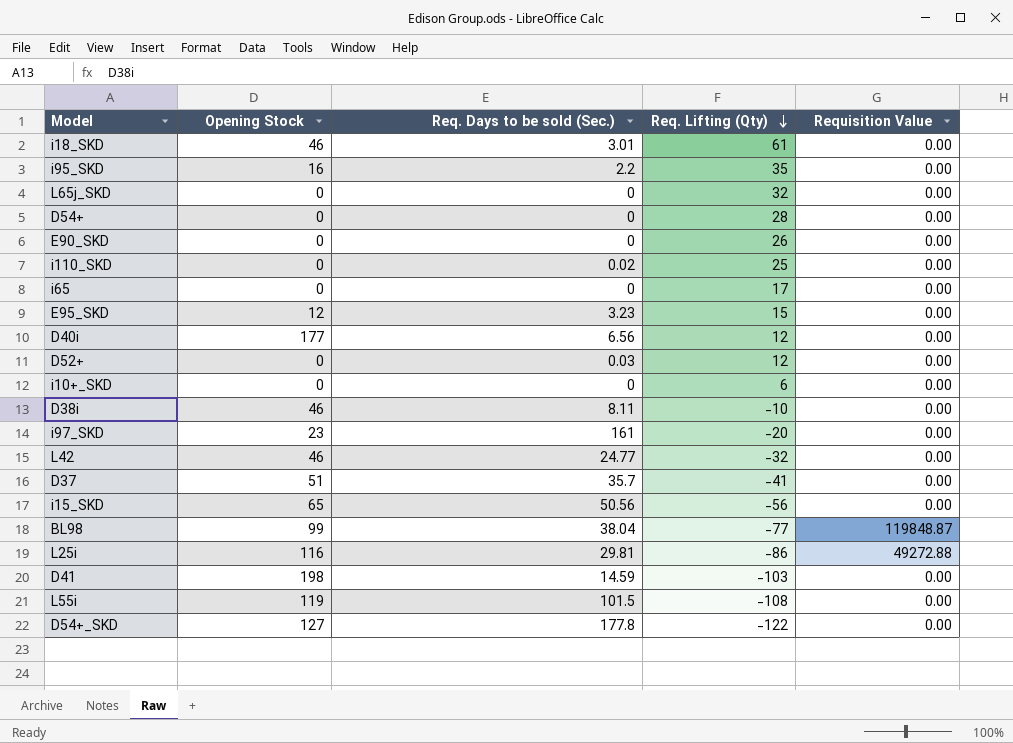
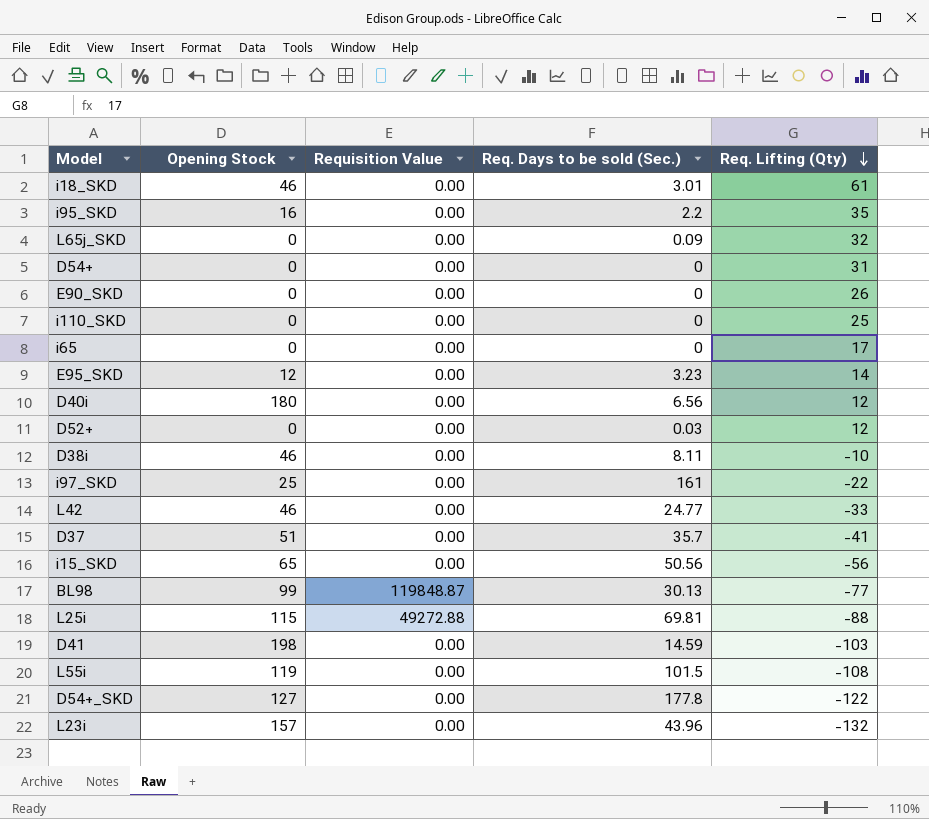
column Requisition Value | position: 5 -> 3
row i10+_SKD: 0 | 0 | 6 | 0.00 -> none
L65j_SKD | Req. Days to be sold (Sec.): 0 -> 0.09
D54+ | Req. Lifting (Qty): 28 -> 31
i110_SKD | Req. Days to be sold (Sec.): 0.02 -> 0
E95_SKD | Req. Lifting (Qty): 15 -> 14
D40i | Opening Stock: 177 -> 180
i97_SKD | Opening Stock: 23 -> 25
i97_SKD | Req. Lifting (Qty): -20 -> -22
L42 | Req. Lifting (Qty): -32 -> -33
BL98 | Req. Days to be sold (Sec.): 38.04 -> 30.13
L25i | Opening Stock: 116 -> 115
L25i | Req. Days to be sold (Sec.): 29.81 -> 69.81
L25i | Req. Lifting (Qty): -86 -> -88
row L23i: none -> 157 | 0.00 | 43.96 | -132

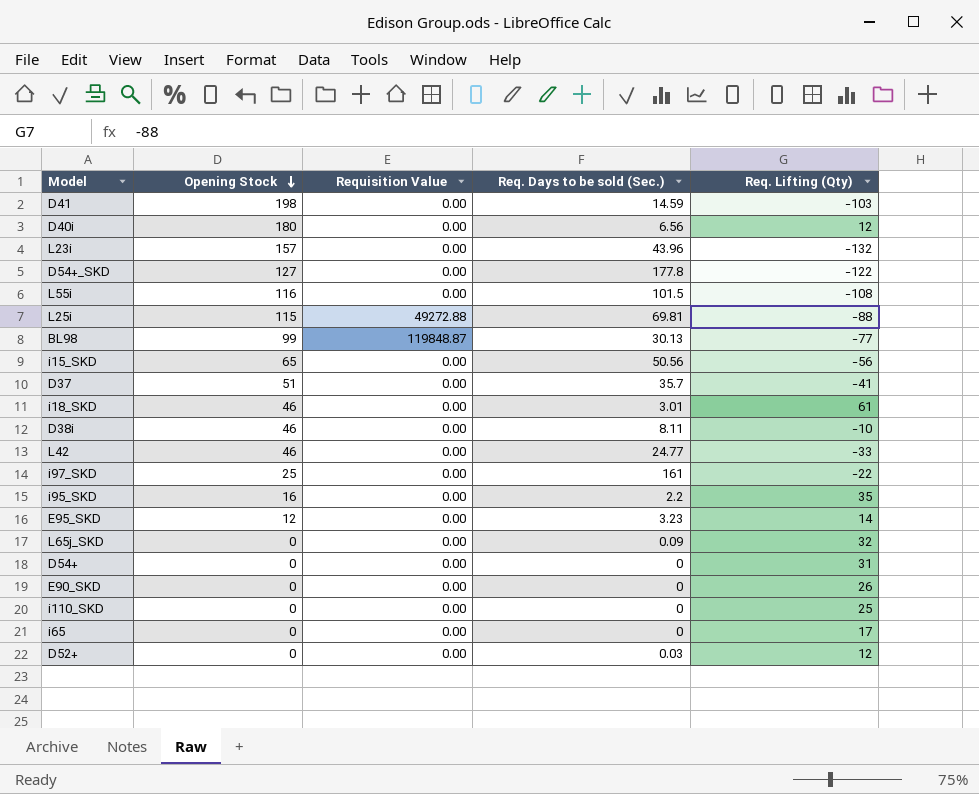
row order: Req. Lifting (Qty) descending -> Opening Stock descending
L55i | Opening Stock: 119 -> 116

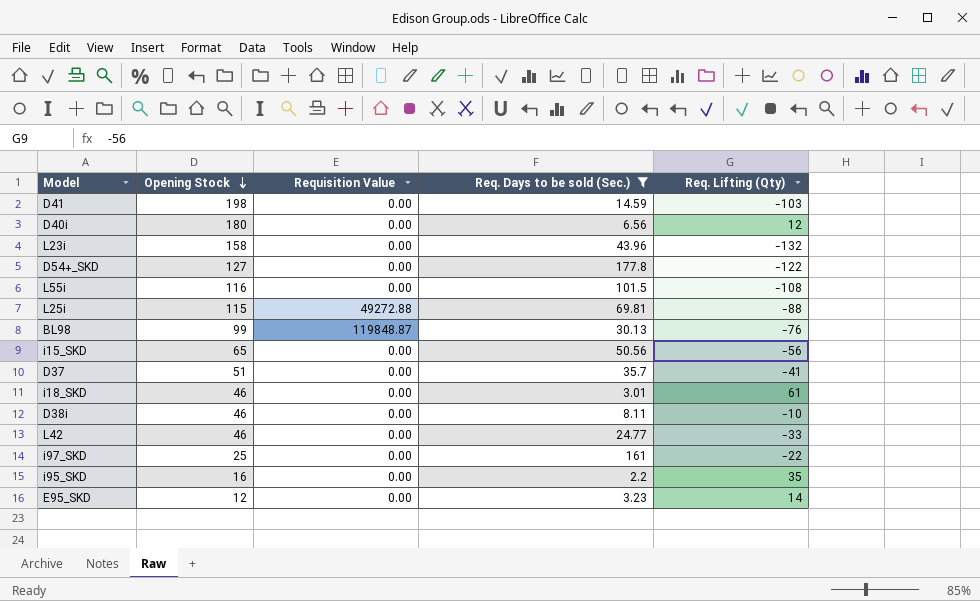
filter: none -> Req. Days to be sold (Sec.) >= 2.2
L23i | Opening Stock: 157 -> 158
BL98 | Req. Lifting (Qty): -77 -> -76

